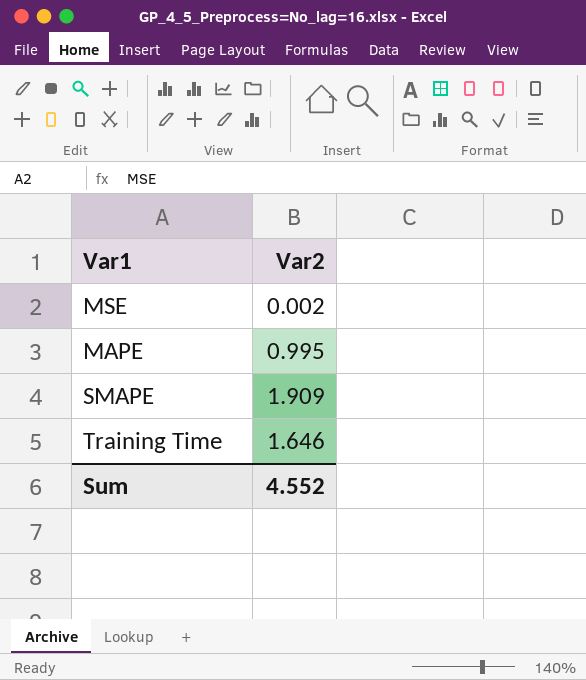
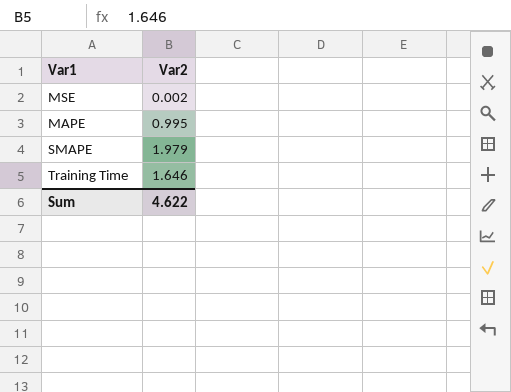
SMAPE | Var2: 1.909 -> 1.979
Sum | Var2: 4.552 -> 4.622

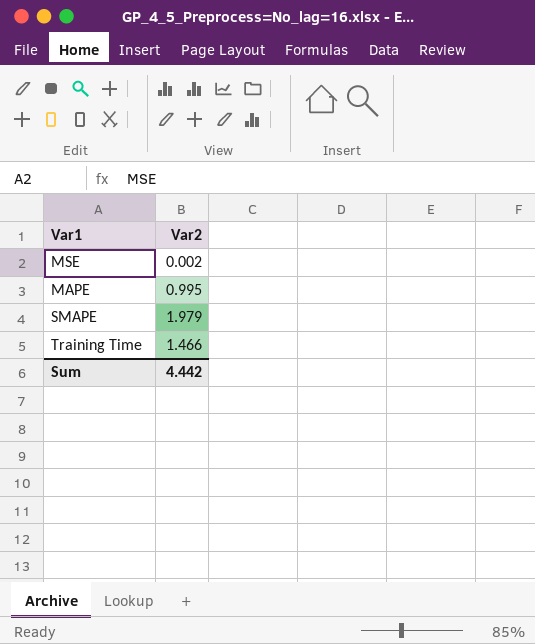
Training Time | Var2: 1.646 -> 1.466
Sum | Var2: 4.622 -> 4.442

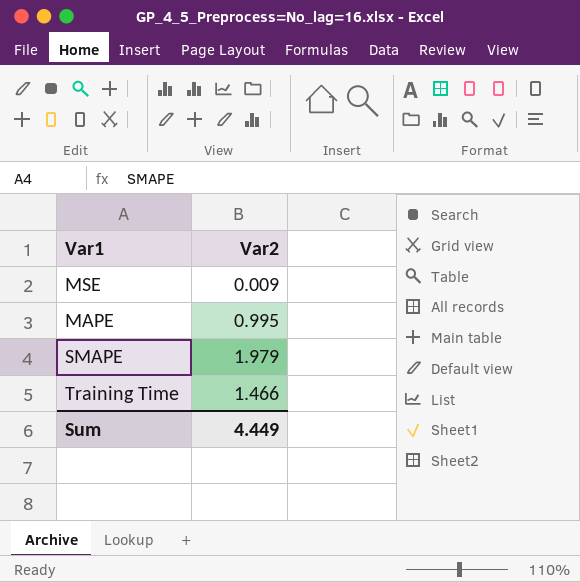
MSE | Var2: 0.002 -> 0.009
Sum | Var2: 4.442 -> 4.449

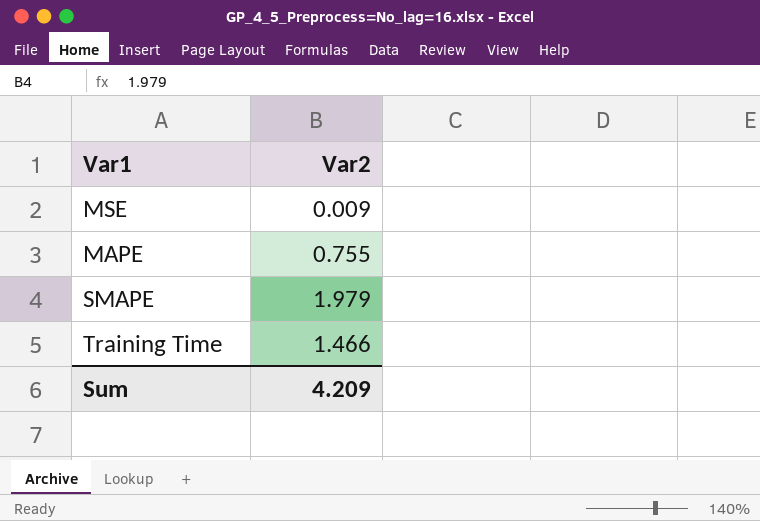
MAPE | Var2: 0.995 -> 0.755
Sum | Var2: 4.449 -> 4.209

